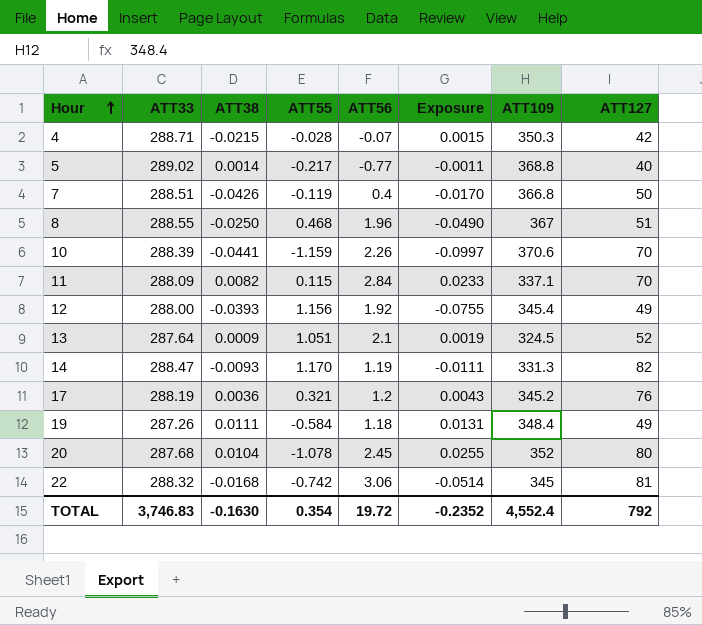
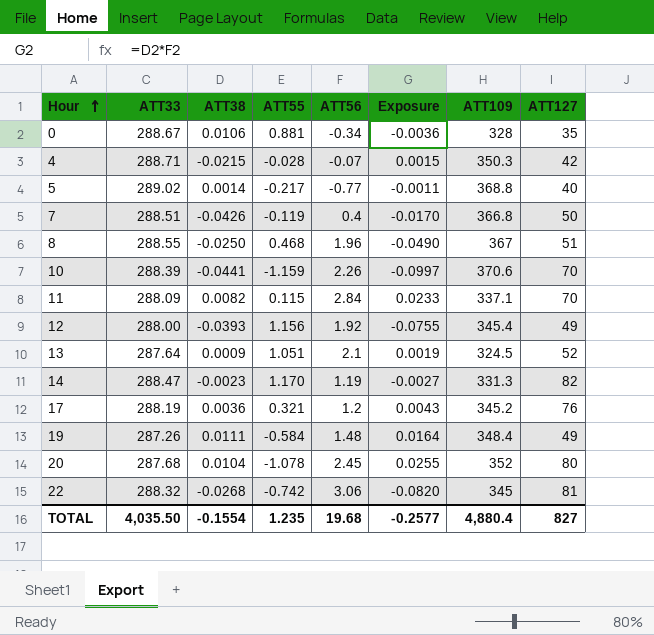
row 0: none -> 288.67 | 0.0106 | 0.881 | -0.34 | -0.0036 | 328 | 35
14 | ATT38: -0.0093 -> -0.0023
14 | Exposure: -0.0111 -> -0.0027
19 | ATT56: 1.18 -> 1.48
19 | Exposure: 0.0131 -> 0.0164
22 | ATT38: -0.0168 -> -0.0268
22 | Exposure: -0.0514 -> -0.0820
TOTAL | ATT33: 3,746.83 -> 4,035.50
TOTAL | ATT38: -0.1630 -> -0.1554
TOTAL | ATT55: 0.354 -> 1.235
TOTAL | ATT56: 19.72 -> 19.68
TOTAL | Exposure: -0.2352 -> -0.2577
TOTAL | ATT109: 4,552.4 -> 4,880.4
TOTAL | ATT127: 792 -> 827

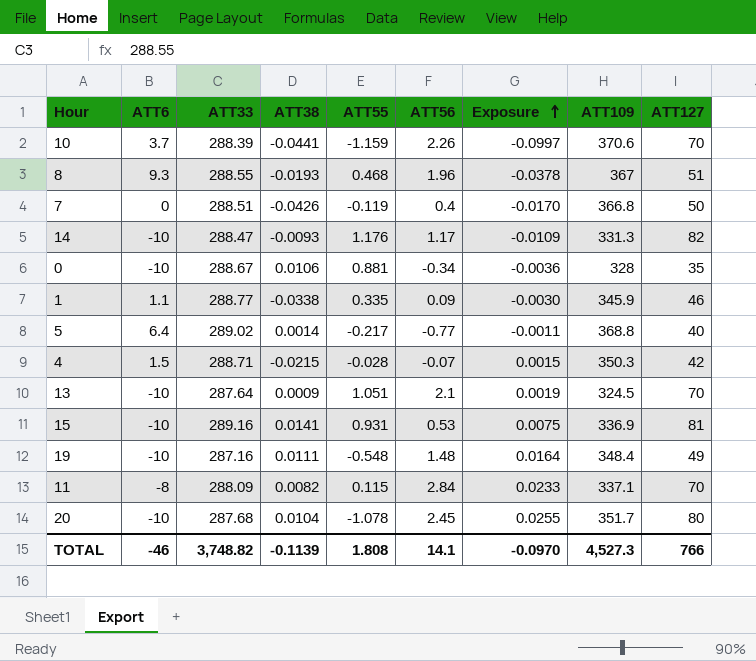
row order: Hour ascending -> Exposure ascending
column ATT6 | position: none -> 2
row 12: 288.00 | -0.0393 | 1.156 | 1.92 | -0.0755 | 345.4 | 49 -> none
row 17: 288.19 | 0.0036 | 0.321 | 1.2 | 0.0043 | 345.2 | 76 -> none
row 22: 288.32 | -0.0268 | -0.742 | 3.06 | -0.0820 | 345 | 81 -> none
8 | ATT38: -0.0250 -> -0.0193
8 | Exposure: -0.0490 -> -0.0378
14 | ATT38: -0.0023 -> -0.0093
14 | ATT55: 1.170 -> 1.176
14 | ATT56: 1.19 -> 1.17
14 | Exposure: -0.0027 -> -0.0109
row 1: none -> 1.1 | 288.77 | -0.0338 | 0.335 | 0.09 | -0.0030 | 345.9 | 46
13 | ATT127: 52 -> 70
row 15: none -> -10 | 289.16 | 0.0141 | 0.931 | 0.53 | 0.0075 | 336.9 | 81
19 | ATT33: 287.26 -> 287.16
19 | ATT55: -0.584 -> -0.548
20 | ATT109: 352 -> 351.7
TOTAL | ATT33: 4,035.50 -> 3,748.82
TOTAL | ATT38: -0.1554 -> -0.1139
TOTAL | ATT55: 1.235 -> 1.808
TOTAL | ATT56: 19.68 -> 14.1
TOTAL | Exposure: -0.2577 -> -0.0970
TOTAL | ATT109: 4,880.4 -> 4,527.3
TOTAL | ATT127: 827 -> 766

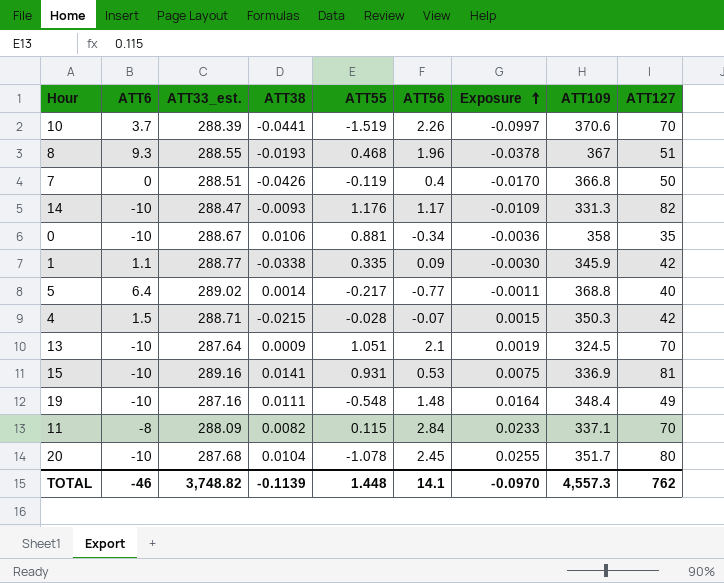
column name: ATT33 -> ATT33_est.
10 | ATT55: -1.159 -> -1.519
0 | ATT109: 328 -> 358
1 | ATT127: 46 -> 42
TOTAL | ATT55: 1.808 -> 1.448
TOTAL | ATT109: 4,527.3 -> 4,557.3
TOTAL | ATT127: 766 -> 762

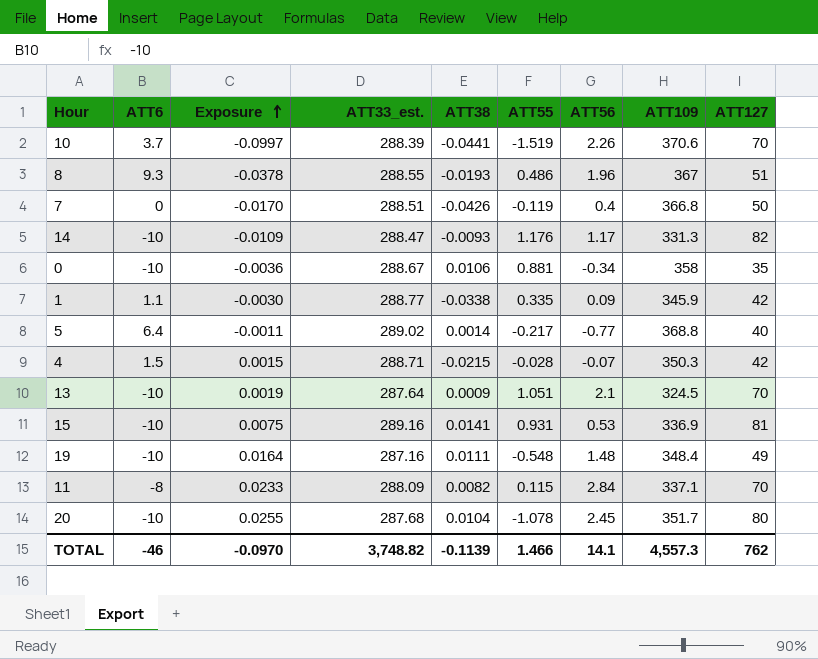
column Exposure | position: 7 -> 3
8 | ATT55: 0.468 -> 0.486
TOTAL | ATT55: 1.448 -> 1.466

